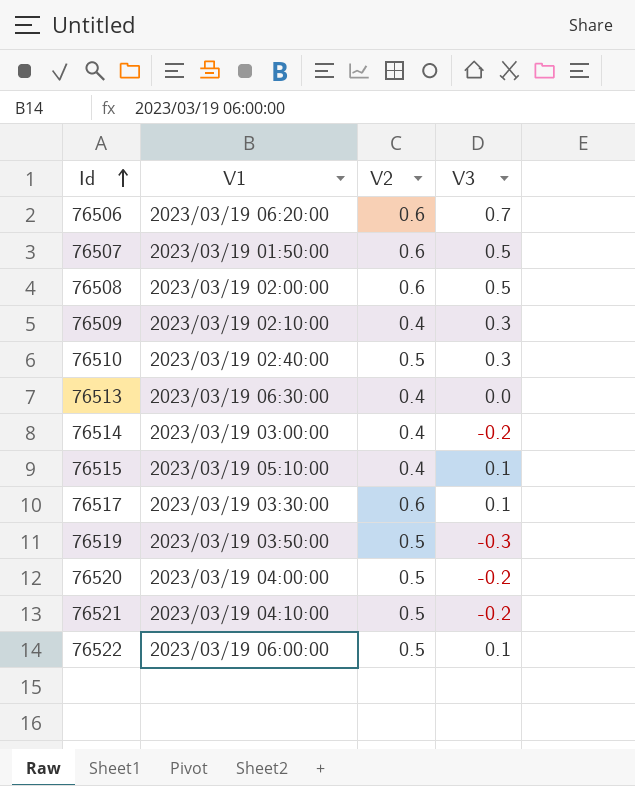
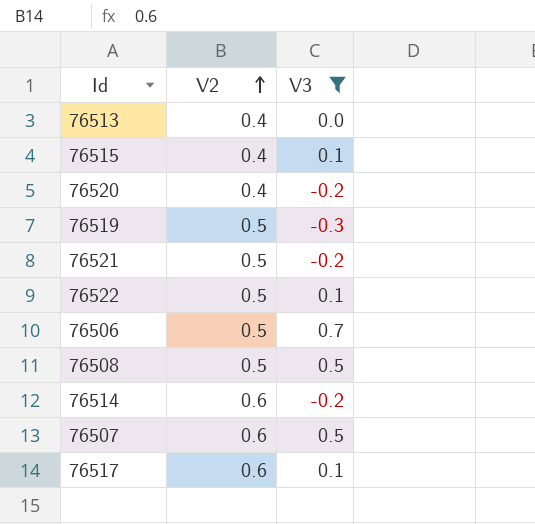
filter: none -> V3 != 0.3
row order: Id ascending -> V2 ascending
column V1 | position: 2 -> none
76520 | V2: 0.5 -> 0.4
76506 | V2: 0.6 -> 0.5
76508 | V2: 0.6 -> 0.5
76514 | V2: 0.4 -> 0.6

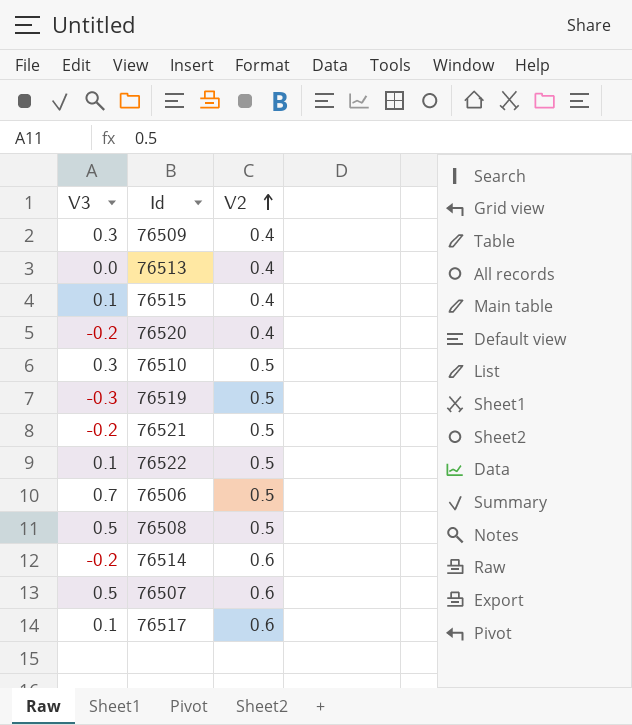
filter: V3 != 0.3 -> none
column V3 | position: 3 -> 1

